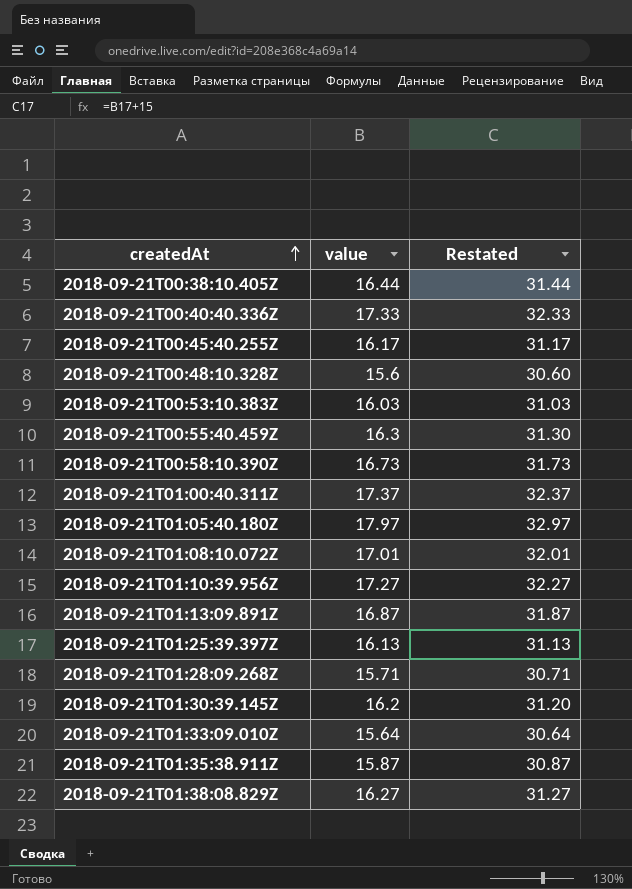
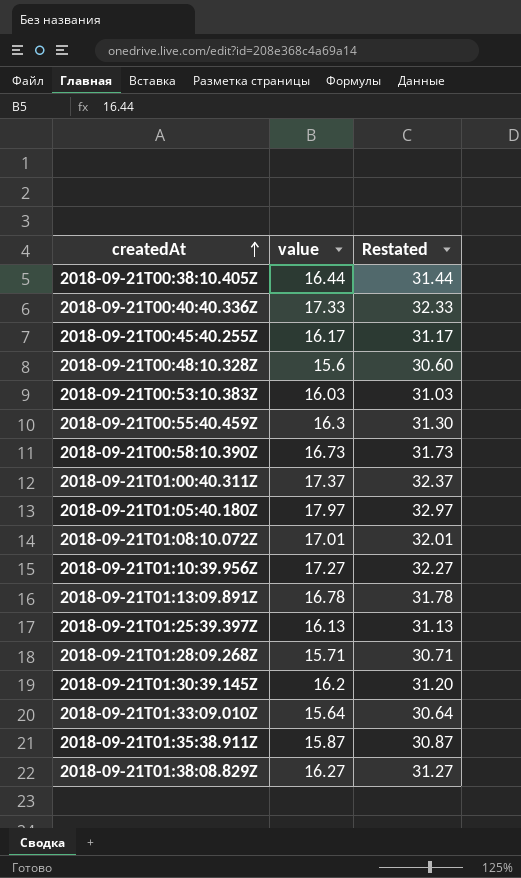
2018-09-21T01:13:09.891Z | value: 16.87 -> 16.78
2018-09-21T01:13:09.891Z | Restated: 31.87 -> 31.78

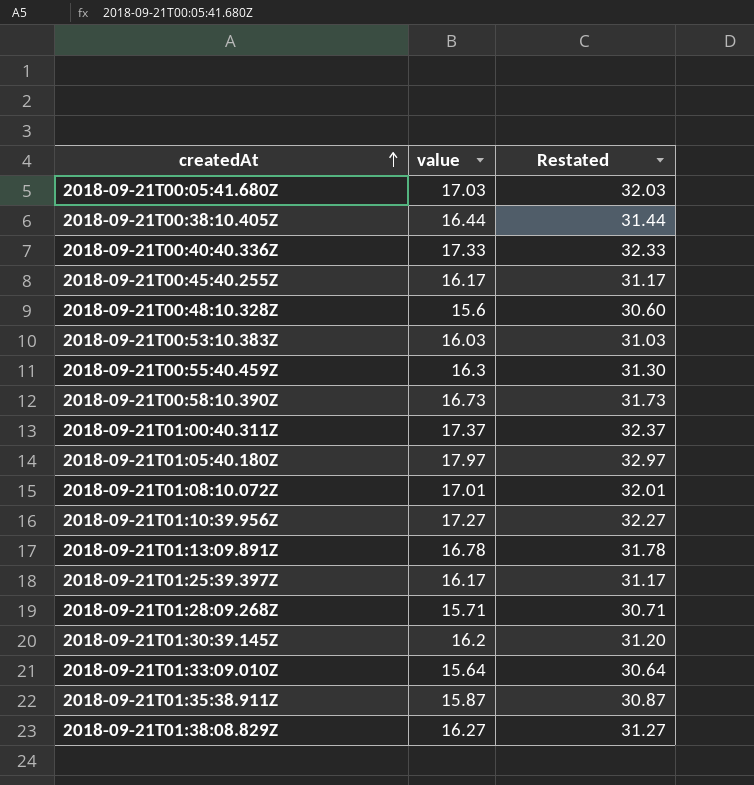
row 2018-09-21T00:05:41.680Z: none -> 17.03 | 32.03
2018-09-21T01:25:39.397Z | value: 16.13 -> 16.17
2018-09-21T01:25:39.397Z | Restated: 31.13 -> 31.17

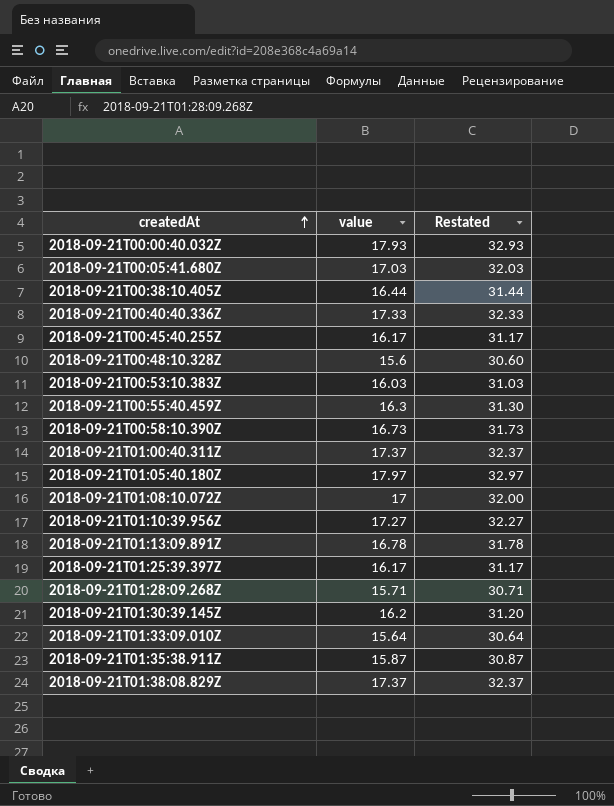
row 2018-09-21T00:00:40.032Z: none -> 17.93 | 32.93
2018-09-21T01:08:10.072Z | value: 17.01 -> 17
2018-09-21T01:08:10.072Z | Restated: 32.01 -> 32.00
2018-09-21T01:38:08.829Z | value: 16.27 -> 17.37
2018-09-21T01:38:08.829Z | Restated: 31.27 -> 32.37

